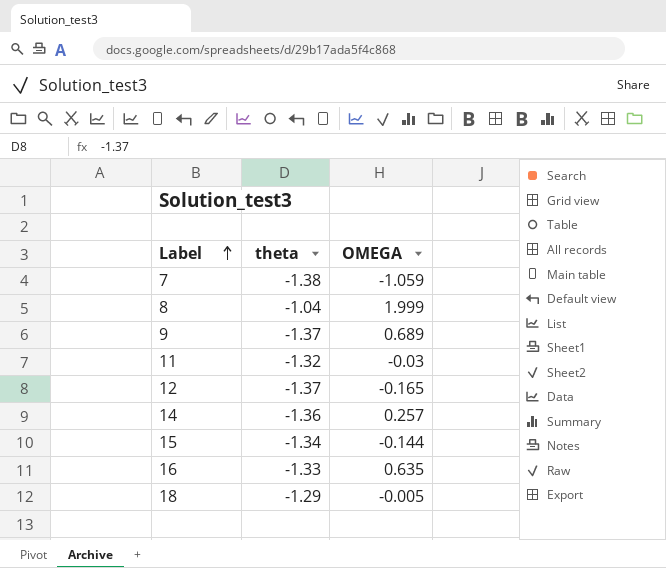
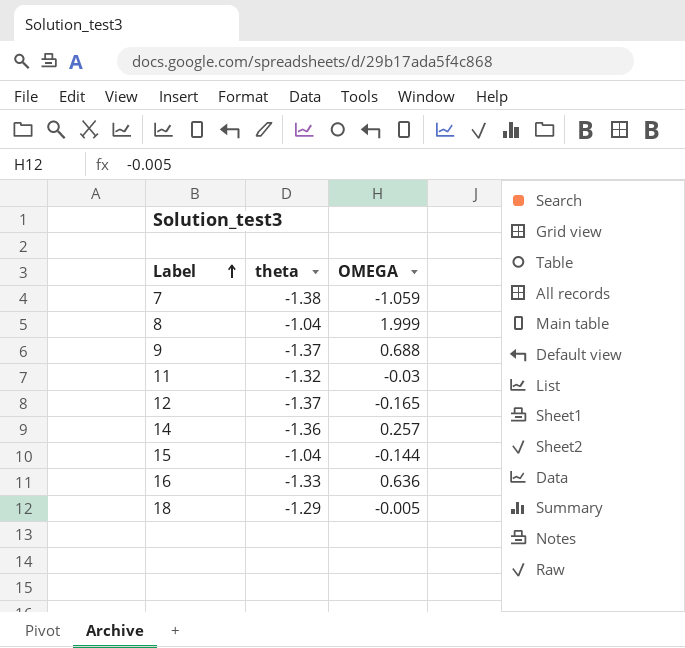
9 | OMEGA: 0.689 -> 0.688
15 | theta: -1.34 -> -1.04
16 | OMEGA: 0.635 -> 0.636

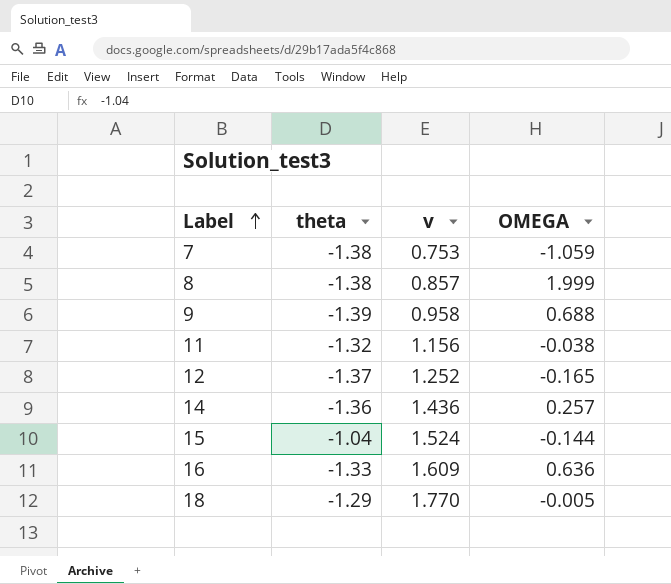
column v | position: none -> 3
8 | theta: -1.04 -> -1.38
9 | theta: -1.37 -> -1.39
11 | OMEGA: -0.03 -> -0.038

